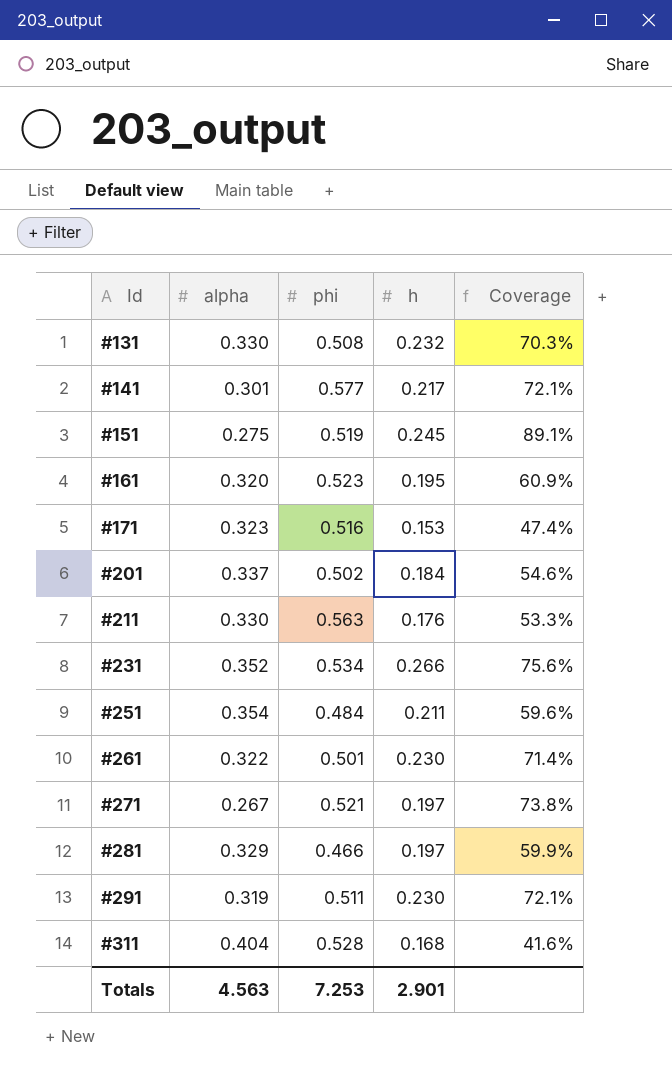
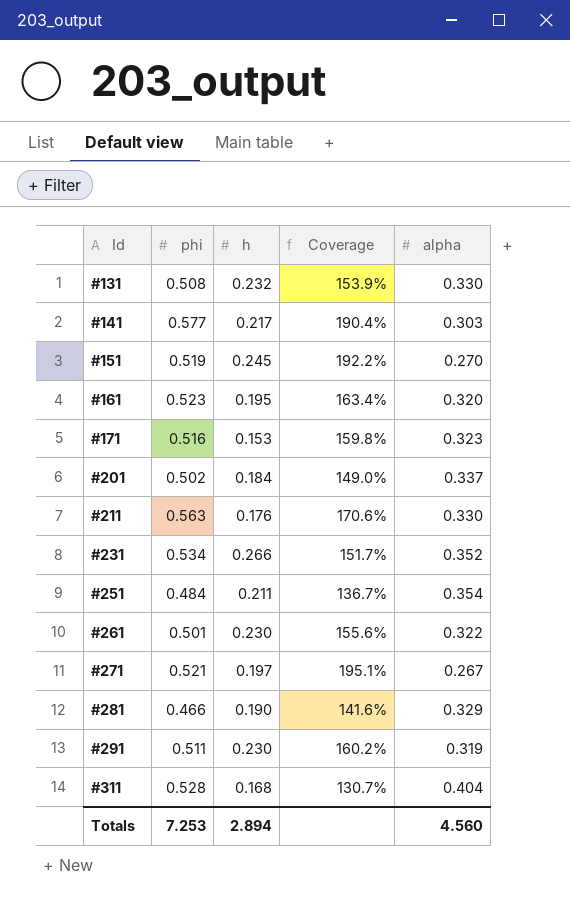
column Coverage | formula: [h] / [alpha] -> [phi] / [alpha]
column alpha | position: 2 -> 5
#141 | alpha: 0.301 -> 0.303
#151 | alpha: 0.275 -> 0.270
#281 | h: 0.197 -> 0.190
Totals | h: 2.901 -> 2.894
Totals | alpha: 4.563 -> 4.560

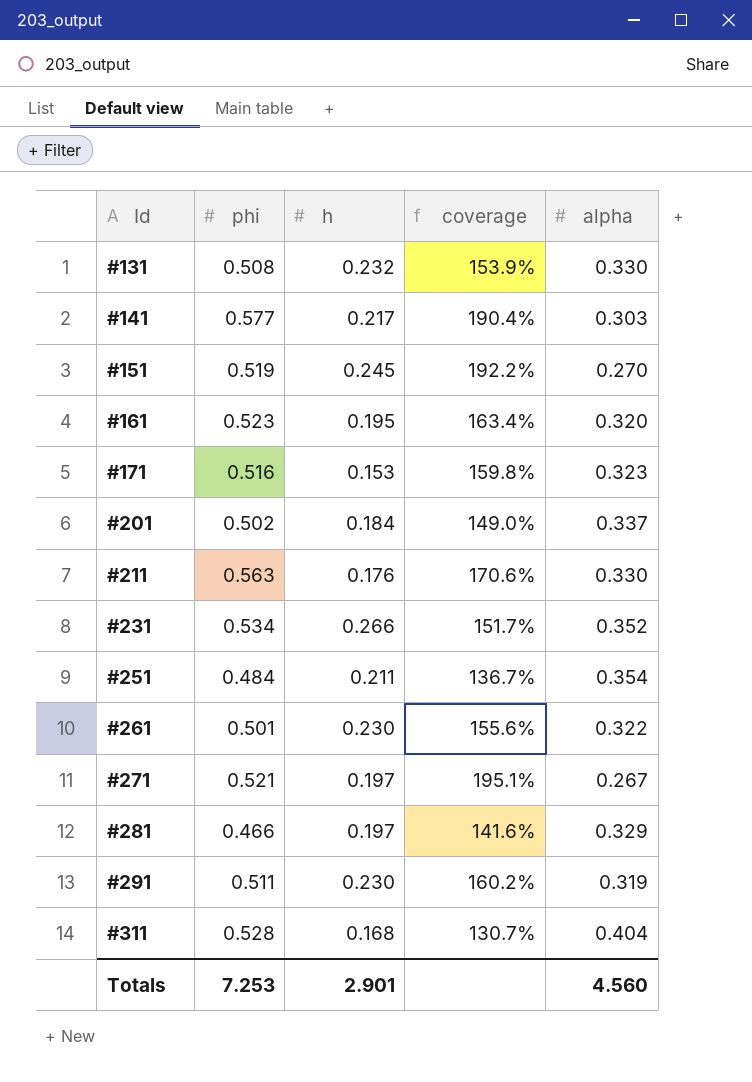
column name: Coverage -> coverage
#281 | h: 0.190 -> 0.197
Totals | h: 2.894 -> 2.901

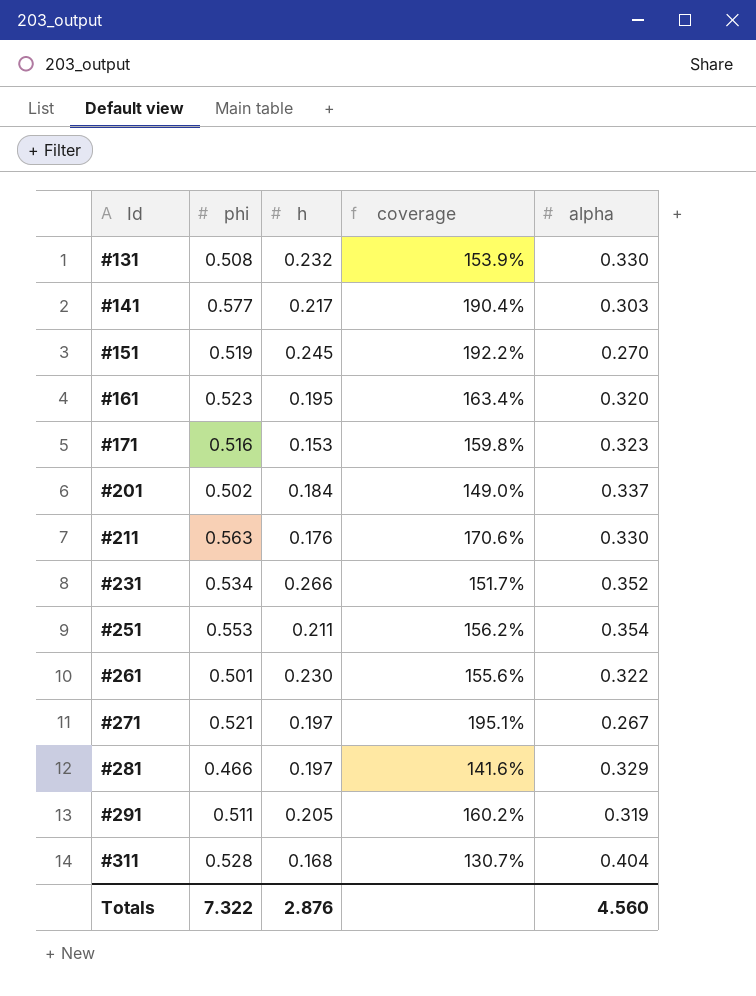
#251 | phi: 0.484 -> 0.553
#251 | coverage: 136.7% -> 156.2%
#291 | h: 0.230 -> 0.205
Totals | phi: 7.253 -> 7.322
Totals | h: 2.901 -> 2.876

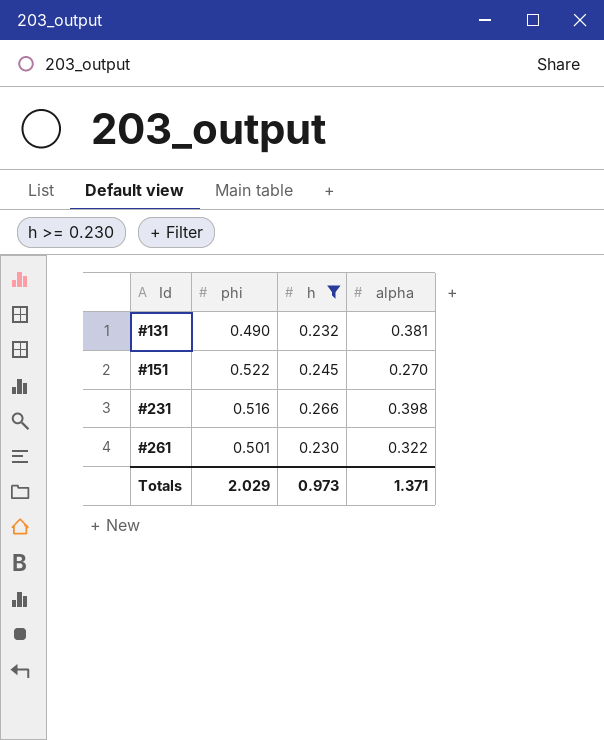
filter: none -> h >= 0.230
column coverage | formula: [phi] / [alpha] -> none
#131 | phi: 0.508 -> 0.490
#131 | alpha: 0.330 -> 0.381
#151 | phi: 0.519 -> 0.522
#231 | phi: 0.534 -> 0.516
#231 | alpha: 0.352 -> 0.398
Totals | phi: 7.322 -> 2.029
Totals | h: 2.876 -> 0.973
Totals | alpha: 4.560 -> 1.371

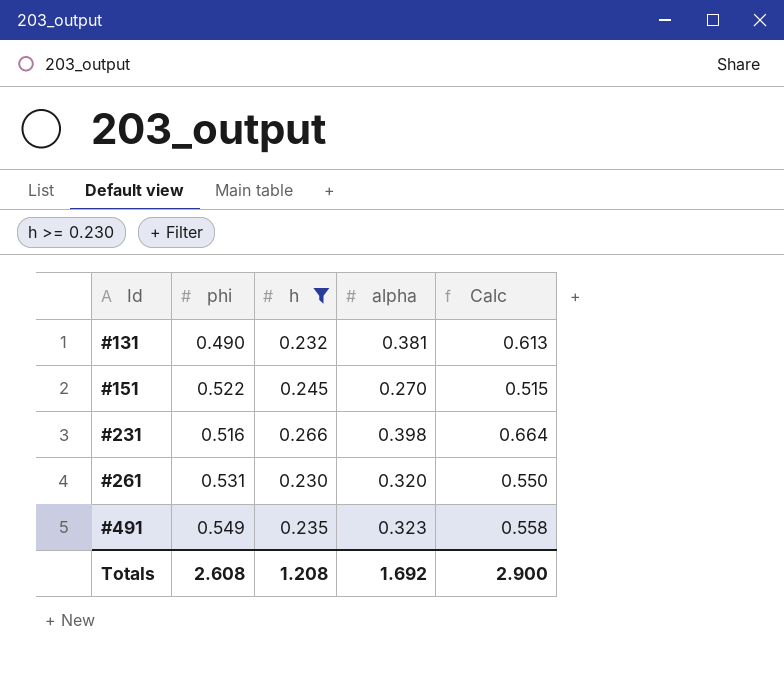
column Calc | formula: none -> [h] + [alpha]
#261 | phi: 0.501 -> 0.531
#261 | alpha: 0.322 -> 0.320
row #491: none -> 0.549 | 0.235 | 0.323 | 0.558
Totals | phi: 2.029 -> 2.608
Totals | h: 0.973 -> 1.208
Totals | alpha: 1.371 -> 1.692

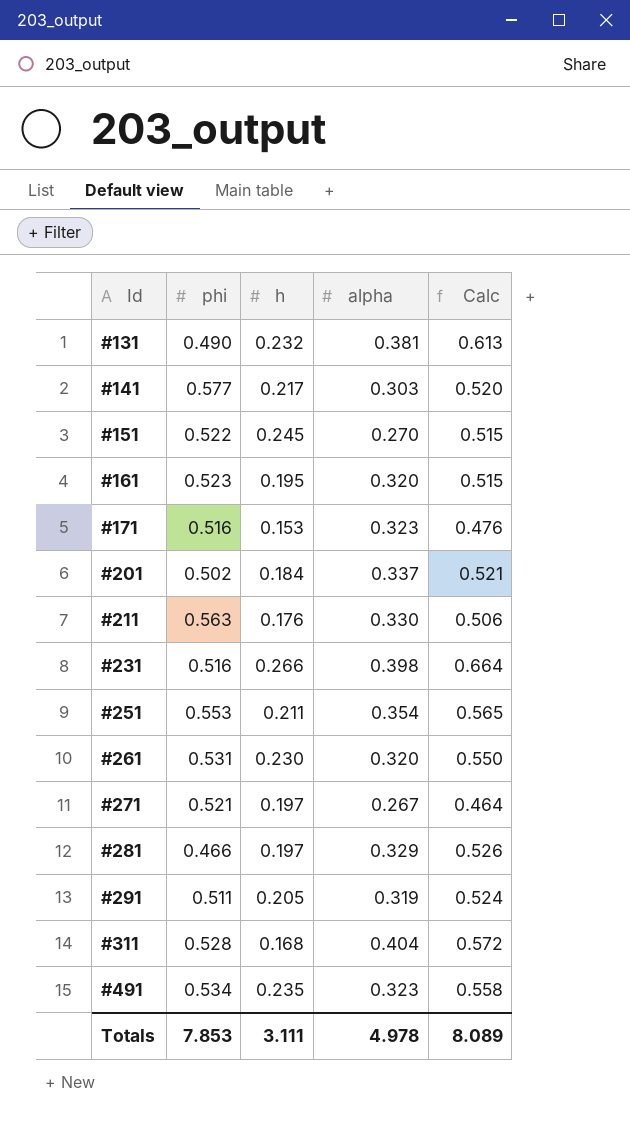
filter: h >= 0.230 -> none
#491 | phi: 0.549 -> 0.534
Totals | phi: 2.608 -> 7.853
Totals | h: 1.208 -> 3.111
Totals | alpha: 1.692 -> 4.978
Totals | Calc: 2.900 -> 8.089

